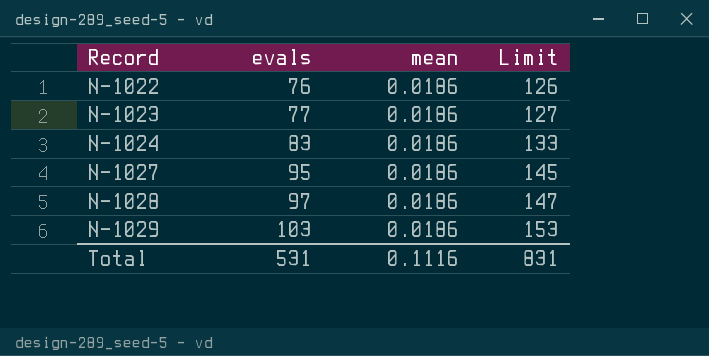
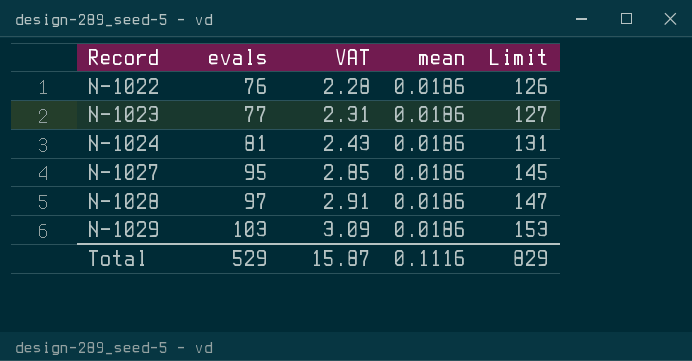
column VAT | formula: none -> [evals] * 0.03
N-1024 | evals: 83 -> 81
N-1024 | Limit: 133 -> 131
Total | evals: 531 -> 529
Total | Limit: 831 -> 829

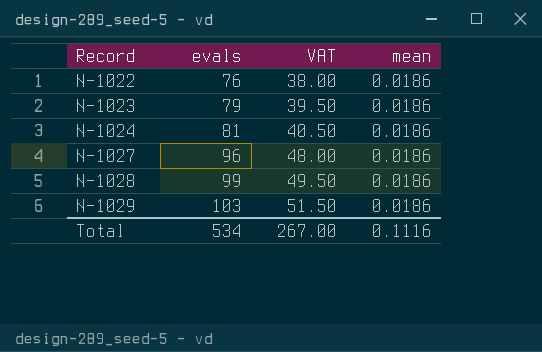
column Limit | formula: [evals] + 50 -> none
column VAT | formula: [evals] * 0.03 -> [evals] * 0.5
N-1023 | evals: 77 -> 79
N-1027 | evals: 95 -> 96
N-1028 | evals: 97 -> 99
Total | evals: 529 -> 534
Total | VAT: 15.87 -> 267.00

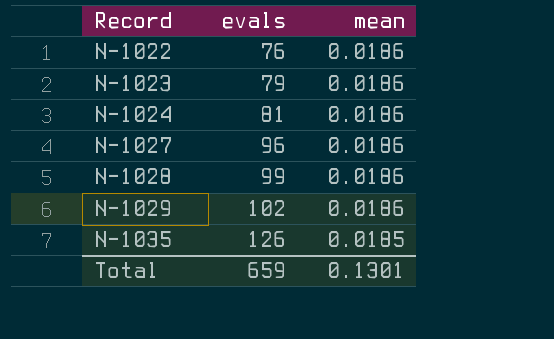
column VAT | formula: [evals] * 0.5 -> none
N-1029 | evals: 103 -> 102
row N-1035: none -> 126 | 0.0185
Total | evals: 534 -> 659
Total | mean: 0.1116 -> 0.1301

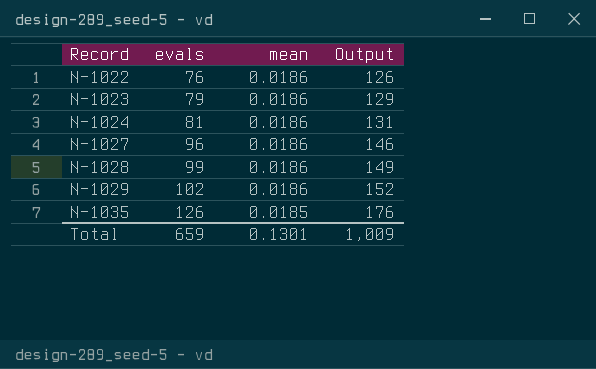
column Output | formula: none -> [evals] + 50

